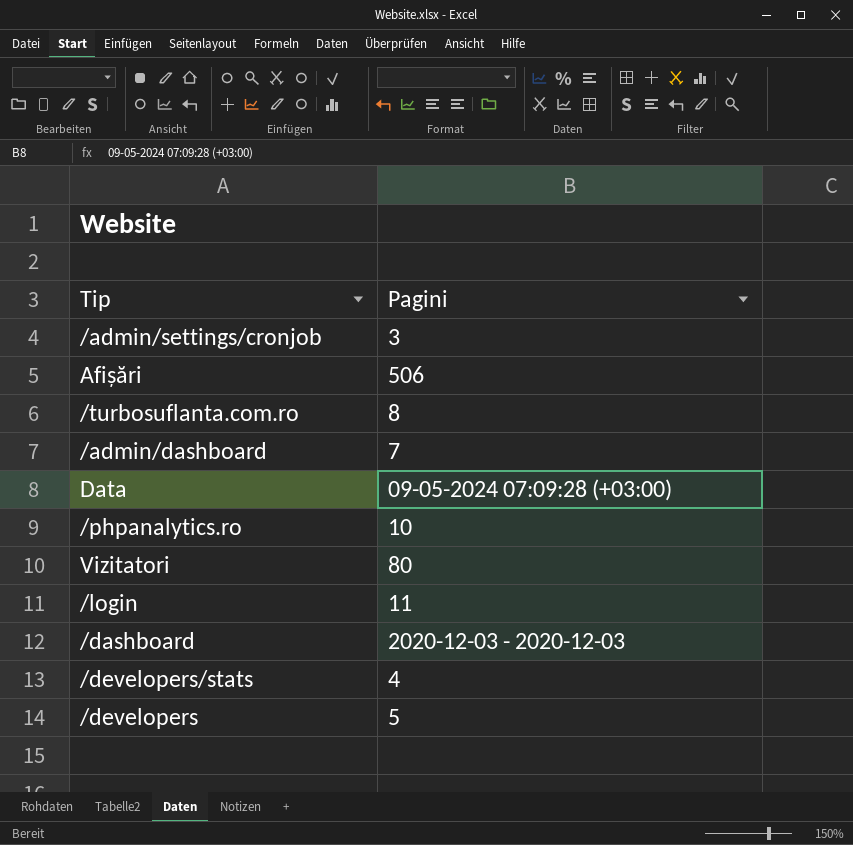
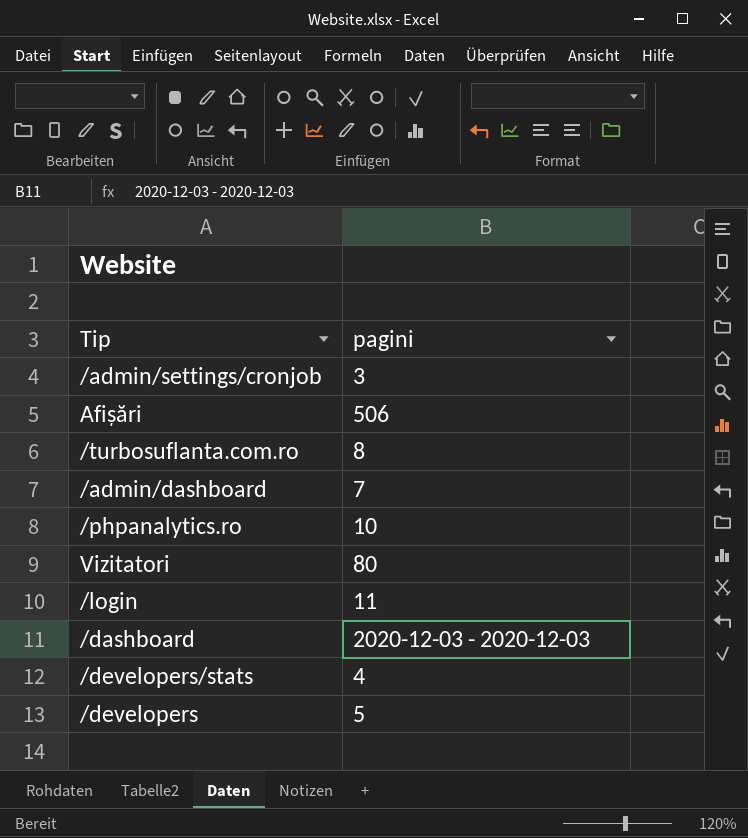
column name: Pagini -> pagini
row Data: 09-05-2024 07:09:28 (+03:00) -> none

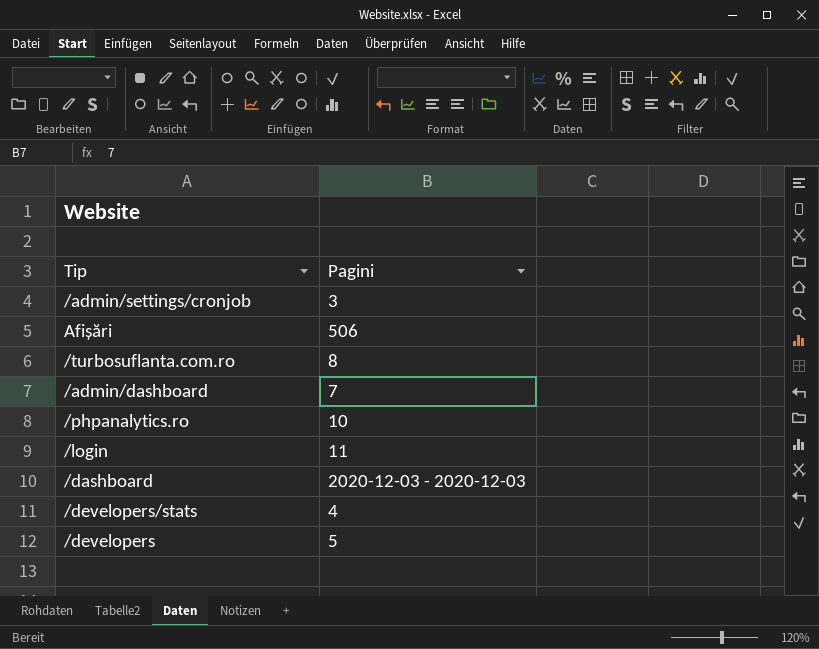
column name: pagini -> Pagini
row Vizitatori: 80 -> none

